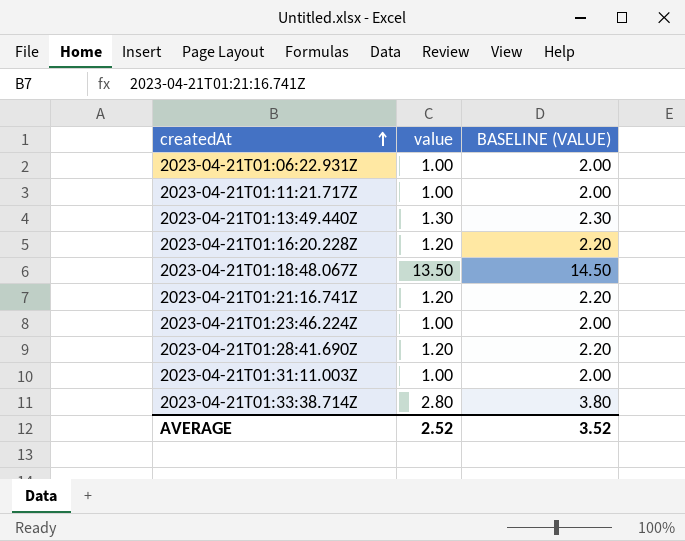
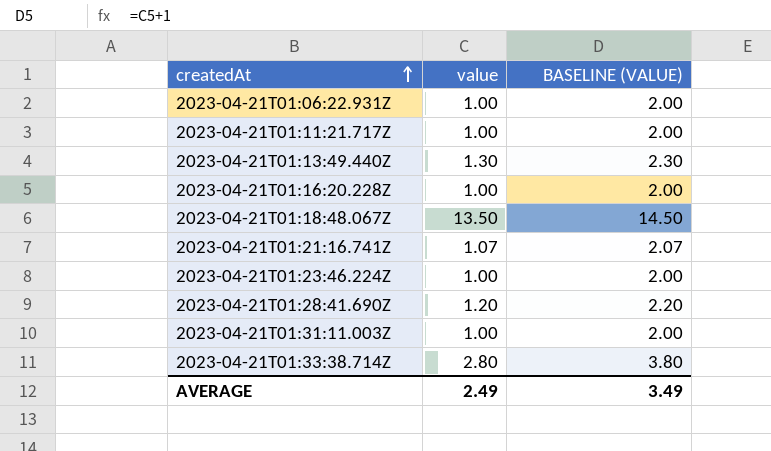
2023-04-21T01:16:20.228Z | value: 1.20 -> 1.00
2023-04-21T01:16:20.228Z | BASELINE (VALUE): 2.20 -> 2.00
2023-04-21T01:21:16.741Z | value: 1.20 -> 1.07
2023-04-21T01:21:16.741Z | BASELINE (VALUE): 2.20 -> 2.07
AVERAGE | value: 2.52 -> 2.49
AVERAGE | BASELINE (VALUE): 3.52 -> 3.49

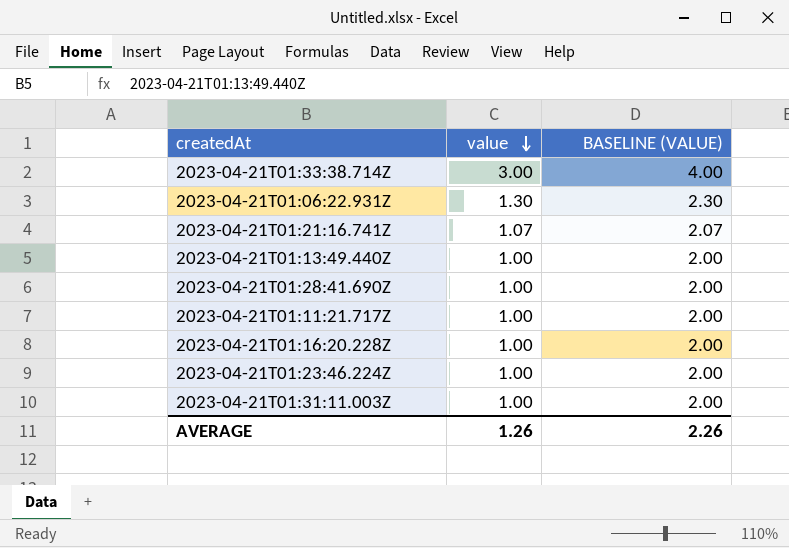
row order: createdAt ascending -> value descending
row 2023-04-21T01:18:48.067Z: 13.50 | 14.50 -> none
2023-04-21T01:33:38.714Z | value: 2.80 -> 3.00
2023-04-21T01:33:38.714Z | BASELINE (VALUE): 3.80 -> 4.00
2023-04-21T01:06:22.931Z | value: 1.00 -> 1.30
2023-04-21T01:06:22.931Z | BASELINE (VALUE): 2.00 -> 2.30
2023-04-21T01:13:49.440Z | value: 1.30 -> 1.00
2023-04-21T01:13:49.440Z | BASELINE (VALUE): 2.30 -> 2.00
2023-04-21T01:28:41.690Z | value: 1.20 -> 1.00
2023-04-21T01:28:41.690Z | BASELINE (VALUE): 2.20 -> 2.00
AVERAGE | value: 2.49 -> 1.26
AVERAGE | BASELINE (VALUE): 3.49 -> 2.26

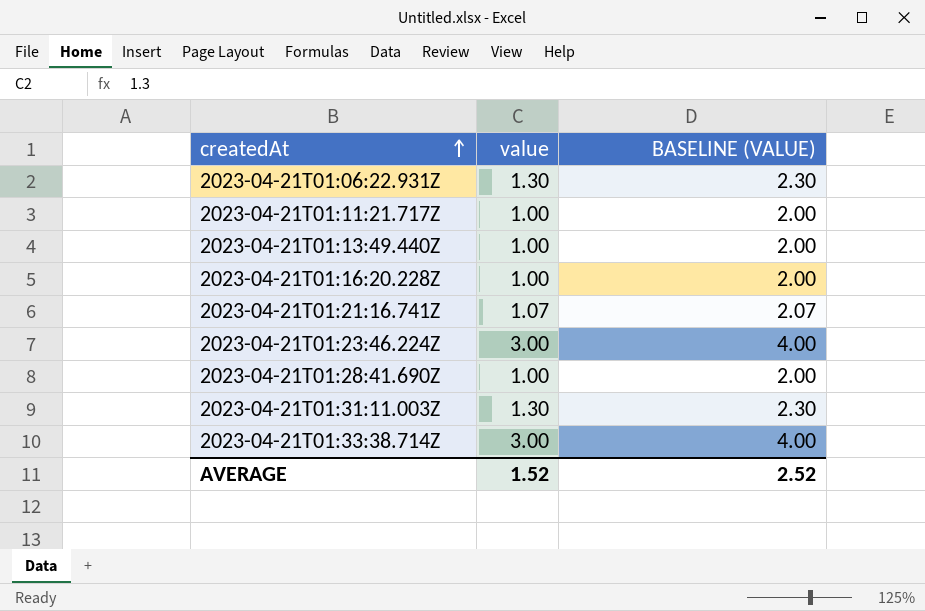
row order: value descending -> createdAt ascending
2023-04-21T01:23:46.224Z | value: 1.00 -> 3.00
2023-04-21T01:23:46.224Z | BASELINE (VALUE): 2.00 -> 4.00
2023-04-21T01:31:11.003Z | value: 1.00 -> 1.30
2023-04-21T01:31:11.003Z | BASELINE (VALUE): 2.00 -> 2.30
AVERAGE | value: 1.26 -> 1.52
AVERAGE | BASELINE (VALUE): 2.26 -> 2.52

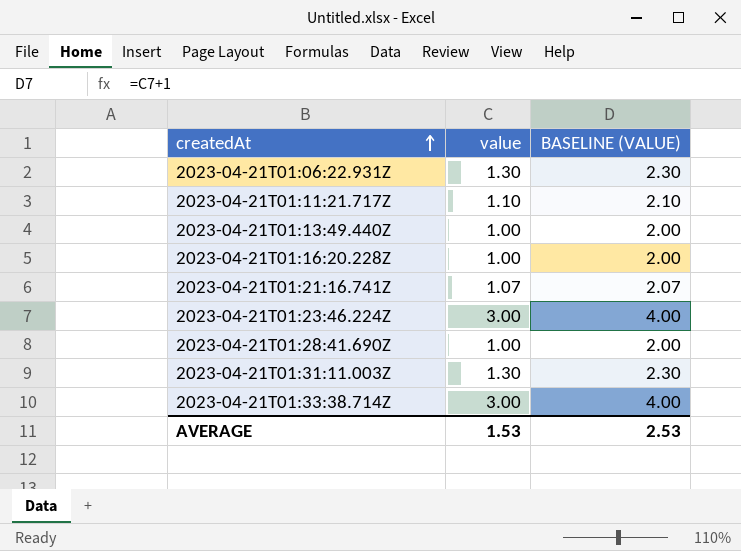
2023-04-21T01:11:21.717Z | value: 1.00 -> 1.10
2023-04-21T01:11:21.717Z | BASELINE (VALUE): 2.00 -> 2.10
AVERAGE | value: 1.52 -> 1.53
AVERAGE | BASELINE (VALUE): 2.52 -> 2.53

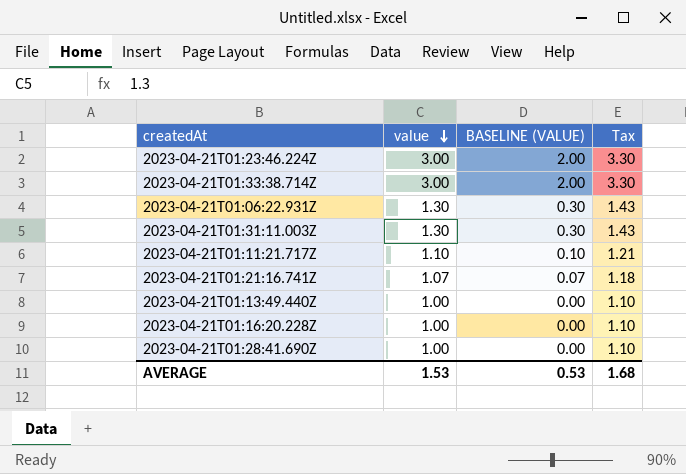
row order: createdAt ascending -> value descending
column BASELINE (VALUE) | formula: [value] + 1 -> [value] - 1
column Tax | formula: none -> [value] * 1.1
AVERAGE | BASELINE (VALUE): 2.53 -> 0.53

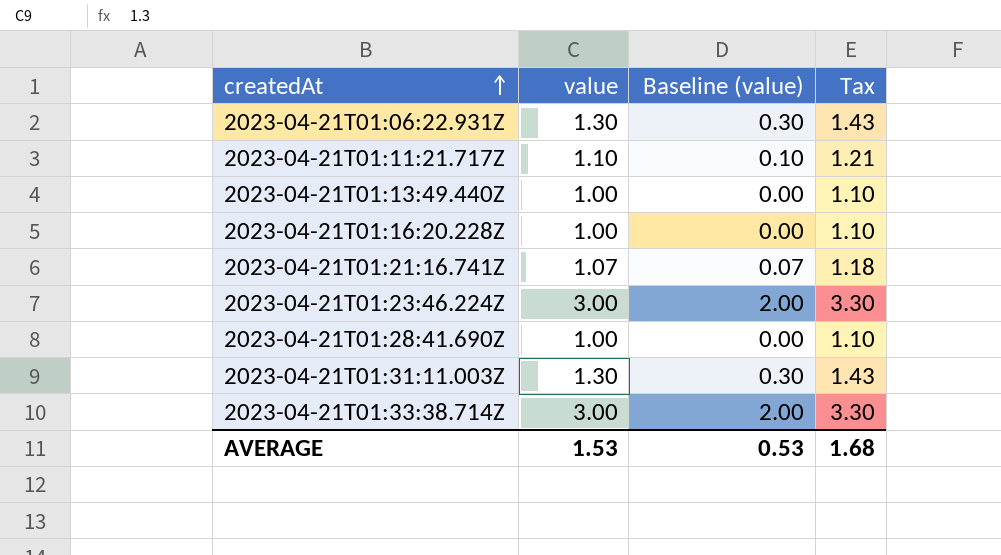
row order: value descending -> createdAt ascending
column name: BASELINE (VALUE) -> Baseline (value)

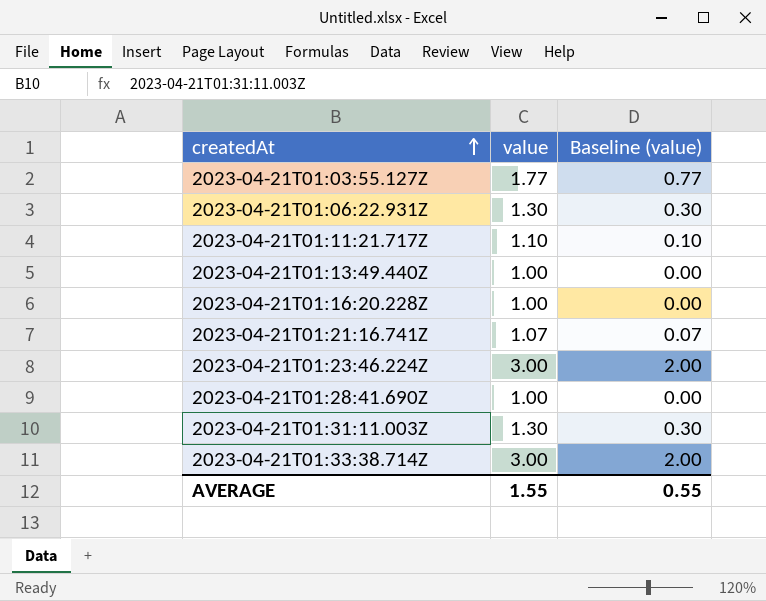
column Tax | formula: [value] * 1.1 -> none
row 2023-04-21T01:03:55.127Z: none -> 1.77 | 0.77
AVERAGE | value: 1.53 -> 1.55
AVERAGE | Baseline (value): 0.53 -> 0.55

